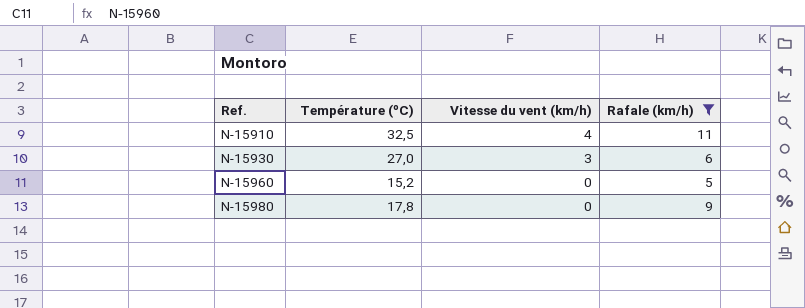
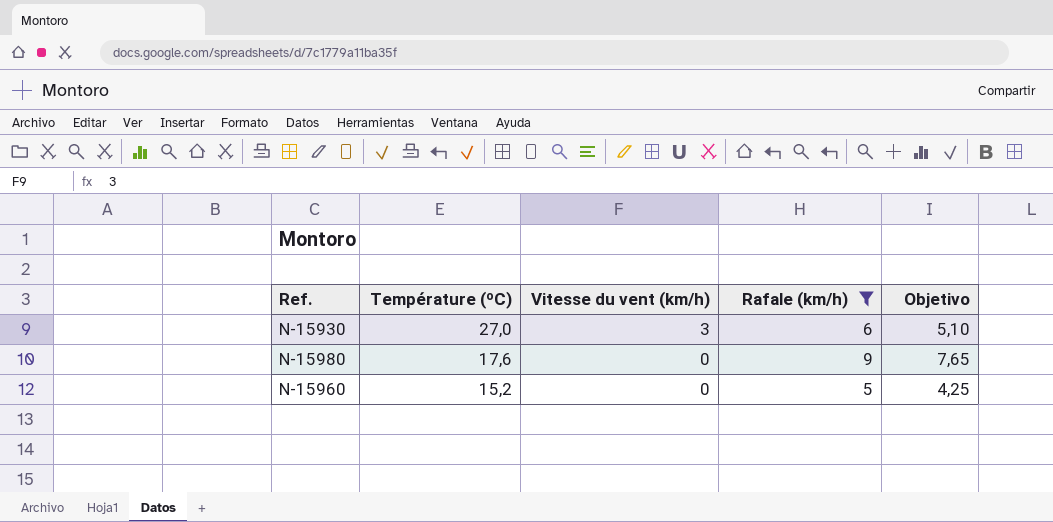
row order: Ref. ascending -> Température (ºC) descending
column Objetivo | formula: none -> [Rafale (km/h)] * 0,85
row N-15910: 32,5 | 4 | 11 -> none
N-15980 | Température (ºC): 17,8 -> 17,6

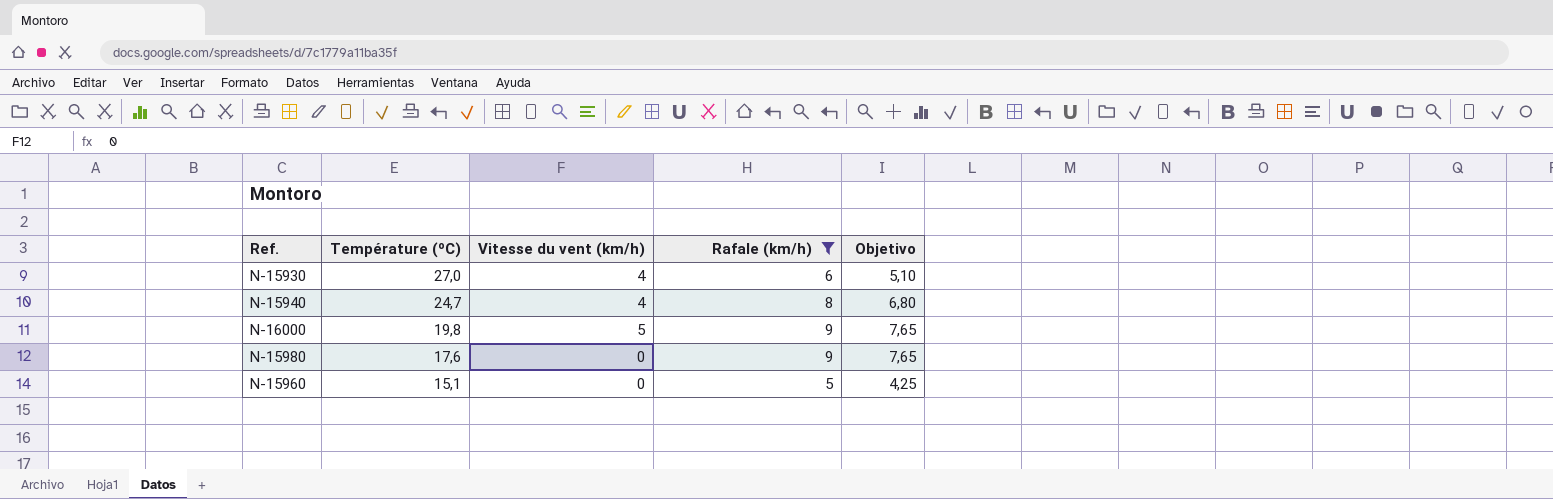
N-15930 | Vitesse du vent (km/h): 3 -> 4
row N-15940: none -> 24,7 | 4 | 8 | 6,80
row N-16000: none -> 19,8 | 5 | 9 | 7,65
N-15960 | Température (ºC): 15,2 -> 15,1

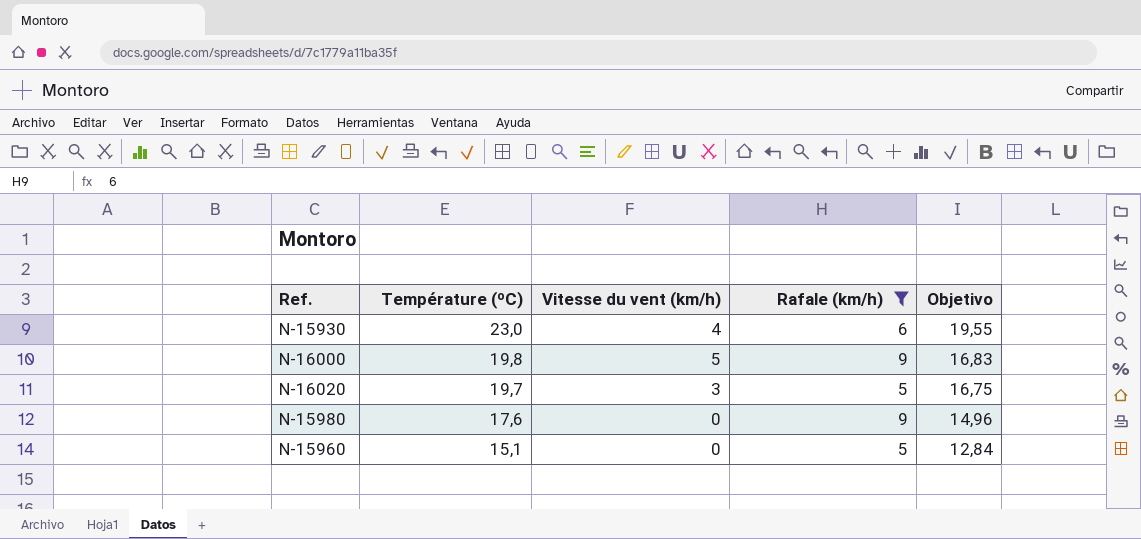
column Objetivo | formula: [Rafale (km/h)] * 0,85 -> [Température (ºC)] * 0,85
row N-15940: 24,7 | 4 | 8 | 6,80 -> none
N-15930 | Température (ºC): 27,0 -> 23,0
row N-16020: none -> 19,7 | 3 | 5 | 16,75

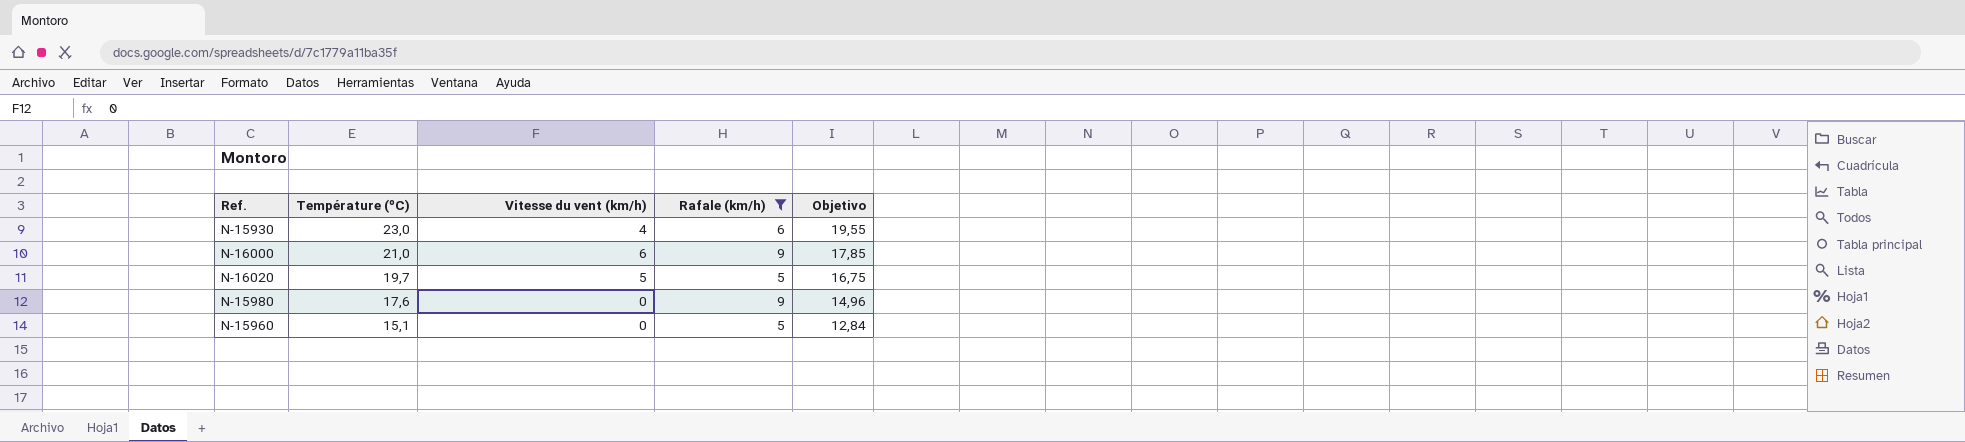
N-16000 | Température (ºC): 19,8 -> 21,0
N-16000 | Vitesse du vent (km/h): 5 -> 6
N-16000 | Objetivo: 16,83 -> 17,85
N-16020 | Vitesse du vent (km/h): 3 -> 5

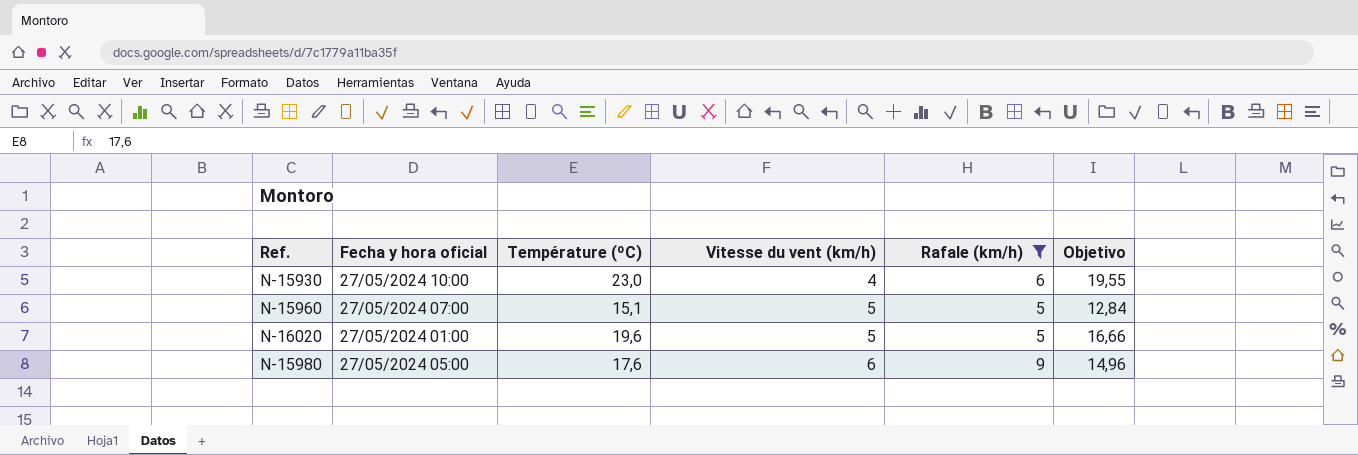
row order: Température (ºC) descending -> Vitesse du vent (km/h) ascending
column Fecha y hora oficial | position: none -> 2
row N-16000: 21,0 | 6 | 9 | 17,85 -> none
N-15960 | Vitesse du vent (km/h): 0 -> 5
N-16020 | Température (ºC): 19,7 -> 19,6
N-16020 | Objetivo: 16,75 -> 16,66
N-15980 | Vitesse du vent (km/h): 0 -> 6

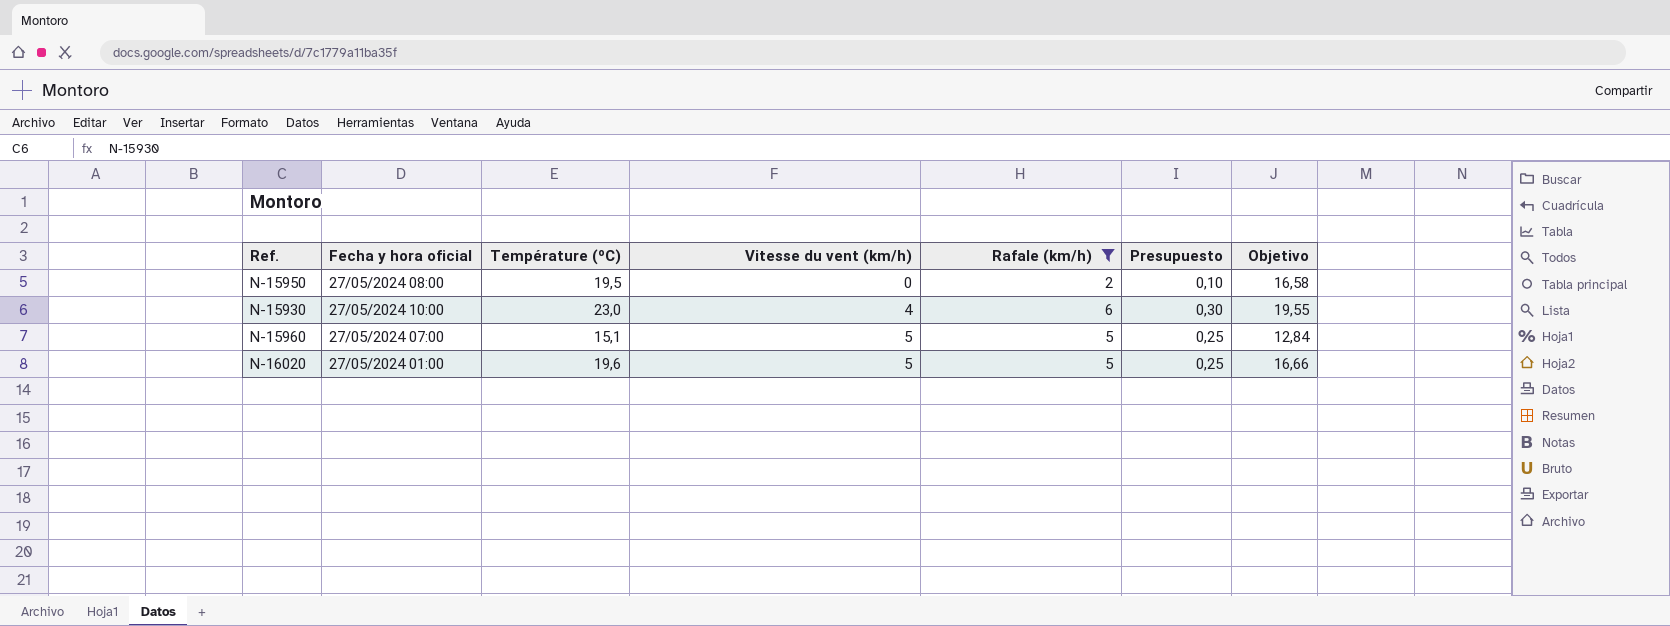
column Presupuesto | formula: none -> [Rafale (km/h)] * 0,05
row N-15980: 27/05/2024 05:00 | 17,6 | 6 | 9 | 14,96 -> none
row N-15950: none -> 27/05/2024 08:00 | 19,5 | 0 | 2 | 0,10 | 16,58

